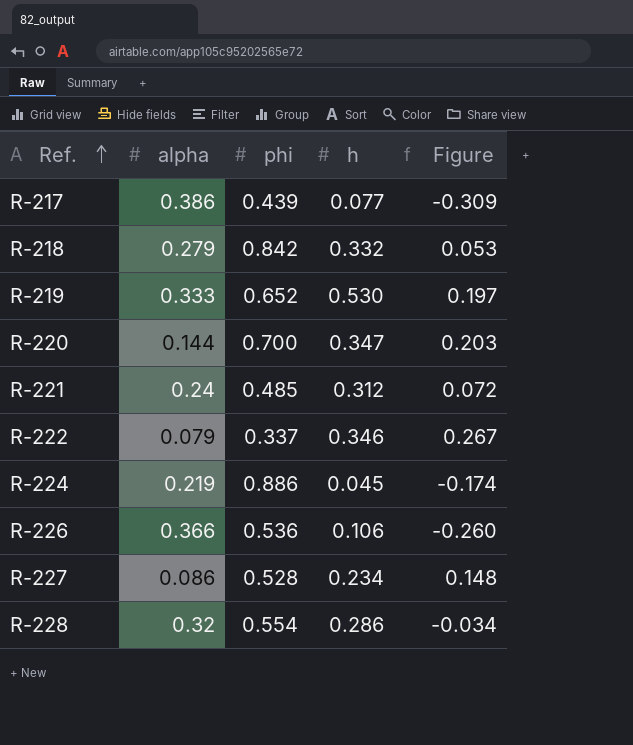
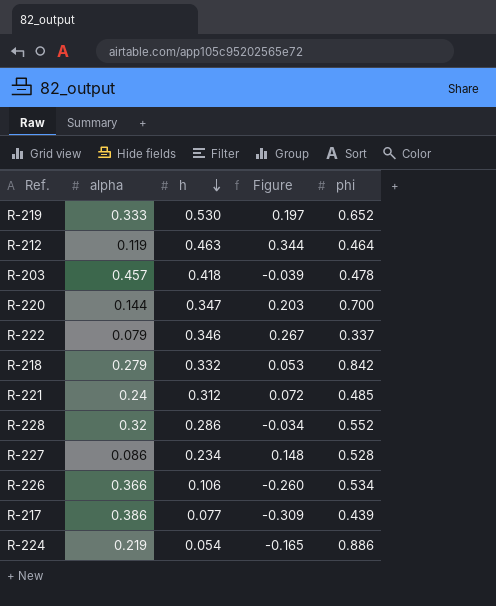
row order: Ref. ascending -> h descending
column phi | position: 3 -> 5
row R-212: none -> 0.119 | 0.463 | 0.344 | 0.464
row R-203: none -> 0.457 | 0.418 | -0.039 | 0.478
R-228 | phi: 0.554 -> 0.552
R-226 | phi: 0.536 -> 0.534
R-224 | h: 0.045 -> 0.054
R-224 | Figure: -0.174 -> -0.165

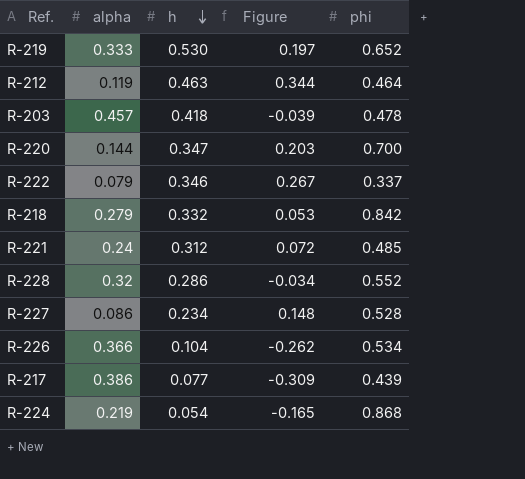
R-226 | h: 0.106 -> 0.104
R-226 | Figure: -0.260 -> -0.262
R-224 | phi: 0.886 -> 0.868

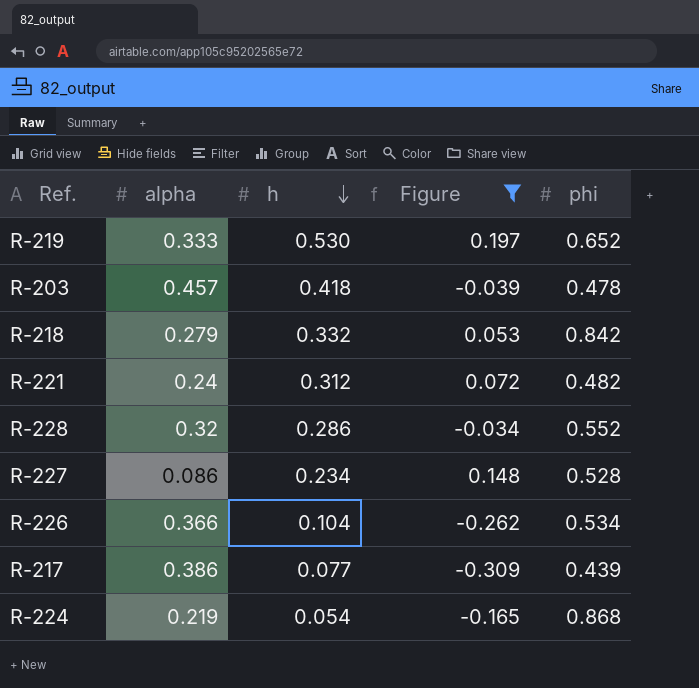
filter: none -> Figure <= 0.197
R-221 | phi: 0.485 -> 0.482

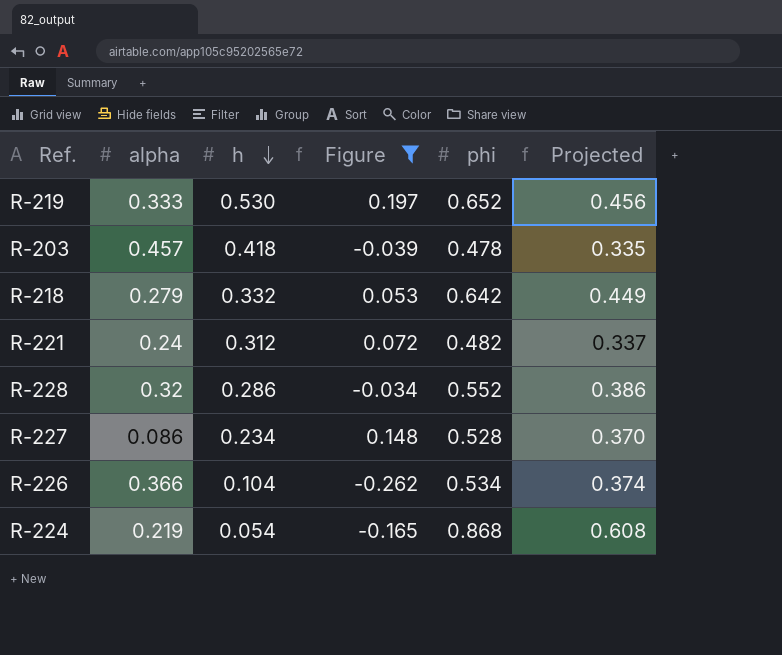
column Projected | formula: none -> [phi] * 0.7
row R-217: 0.386 | 0.077 | -0.309 | 0.439 -> none
R-218 | phi: 0.842 -> 0.642

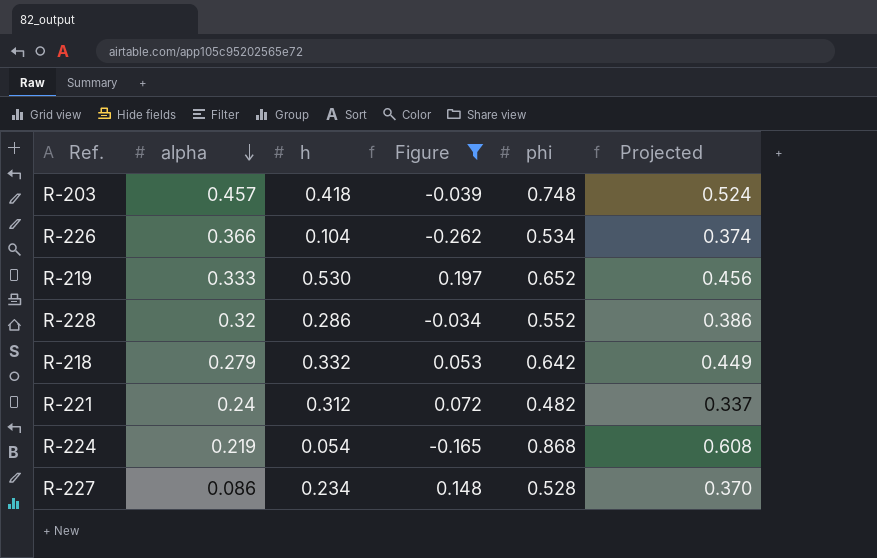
row order: h descending -> alpha descending
R-203 | phi: 0.478 -> 0.748
R-203 | Projected: 0.335 -> 0.524

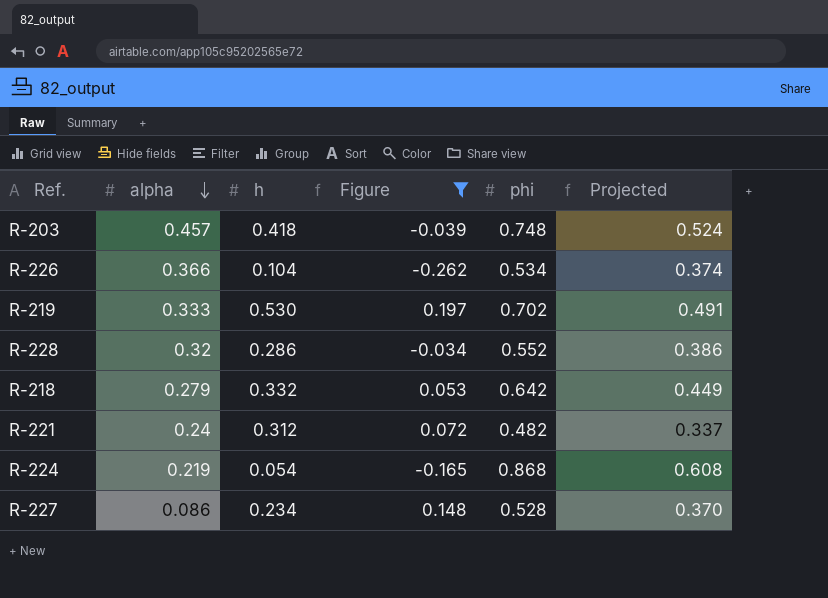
R-219 | phi: 0.652 -> 0.702
R-219 | Projected: 0.456 -> 0.491

